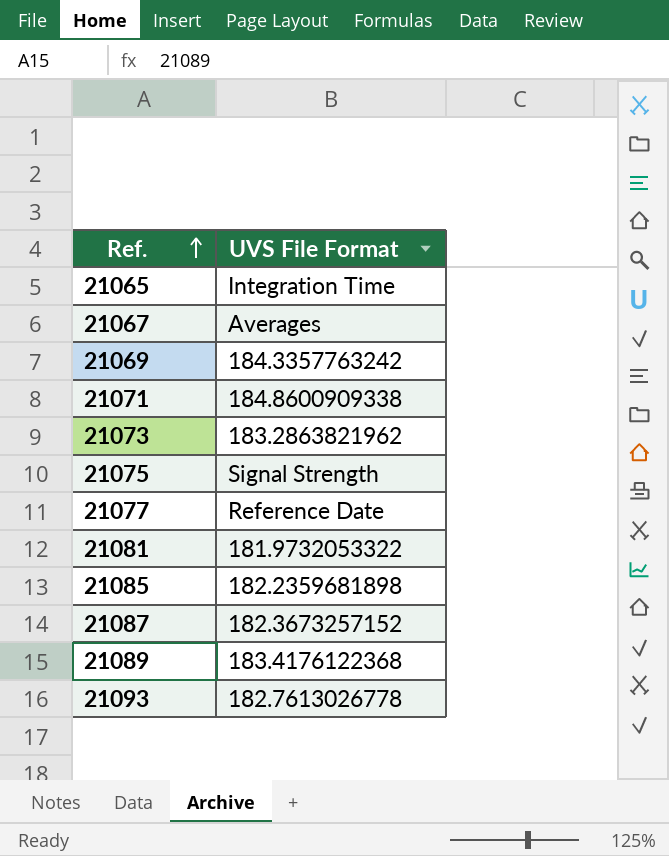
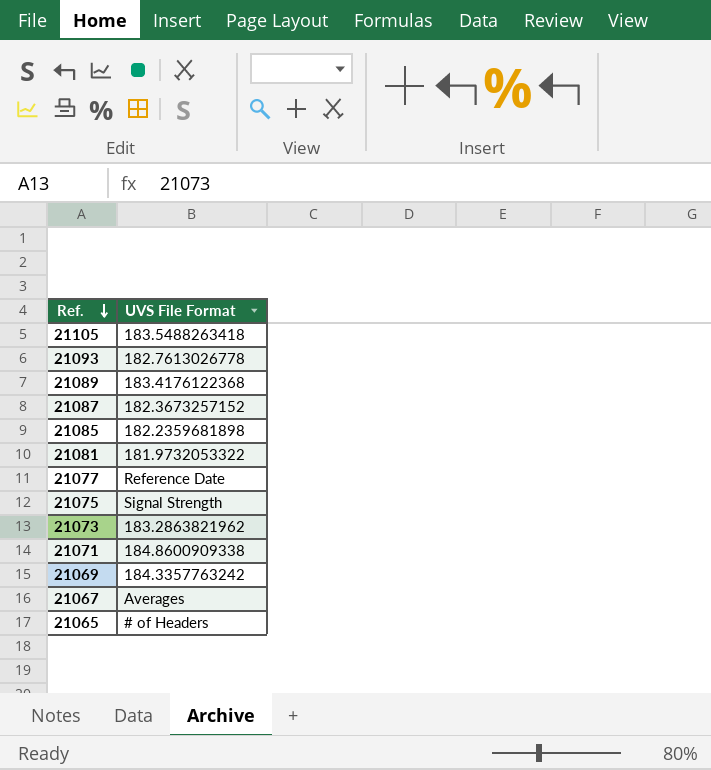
row order: Ref. ascending -> Ref. descending
row 21105: none -> 183.5488263418
21065 | UVS File Format: Integration Time -> # of Headers

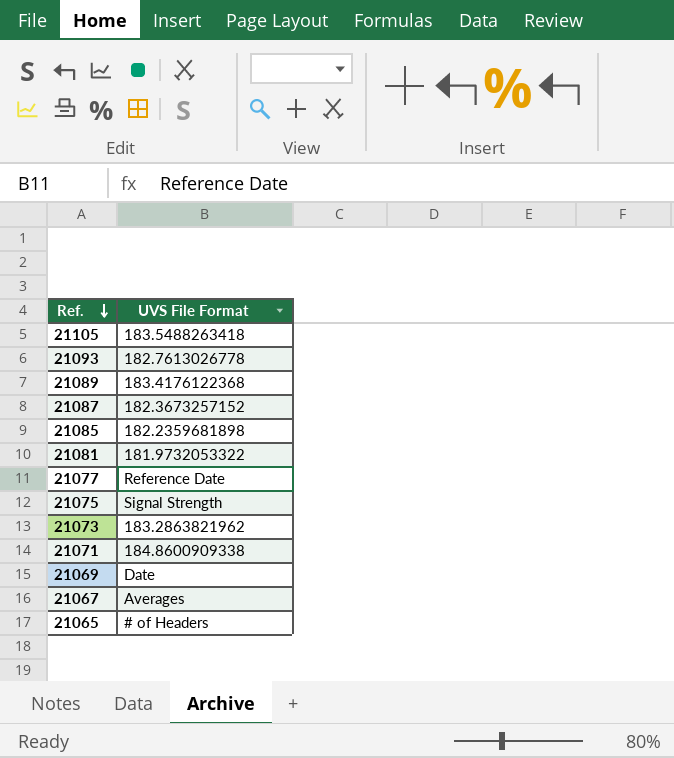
21069 | UVS File Format: 184.3357763242 -> Date

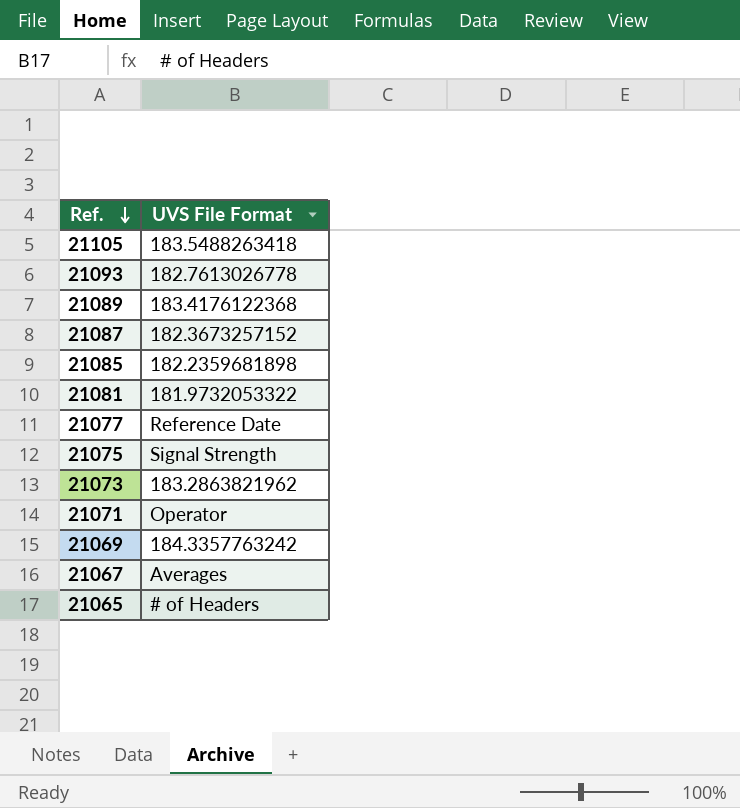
21071 | UVS File Format: 184.8600909338 -> Operator
21069 | UVS File Format: Date -> 184.3357763242

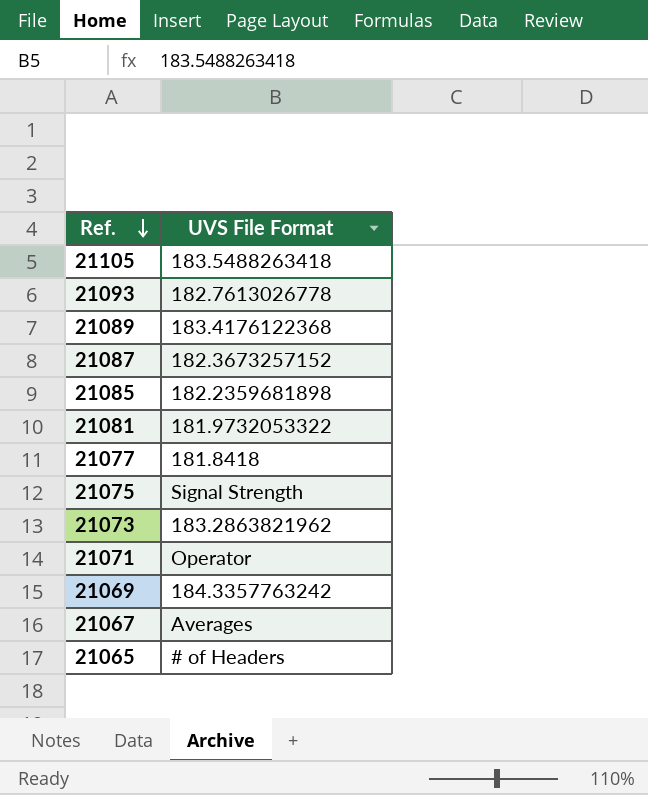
21077 | UVS File Format: Reference Date -> 181.8418

